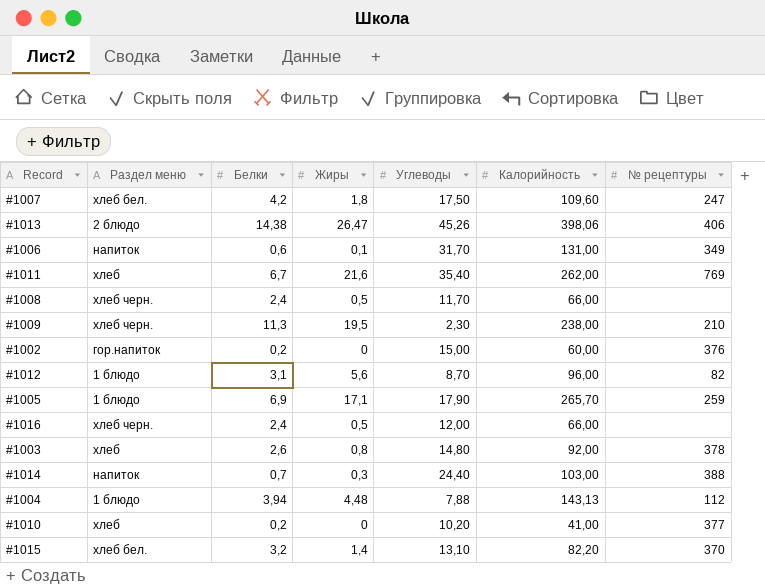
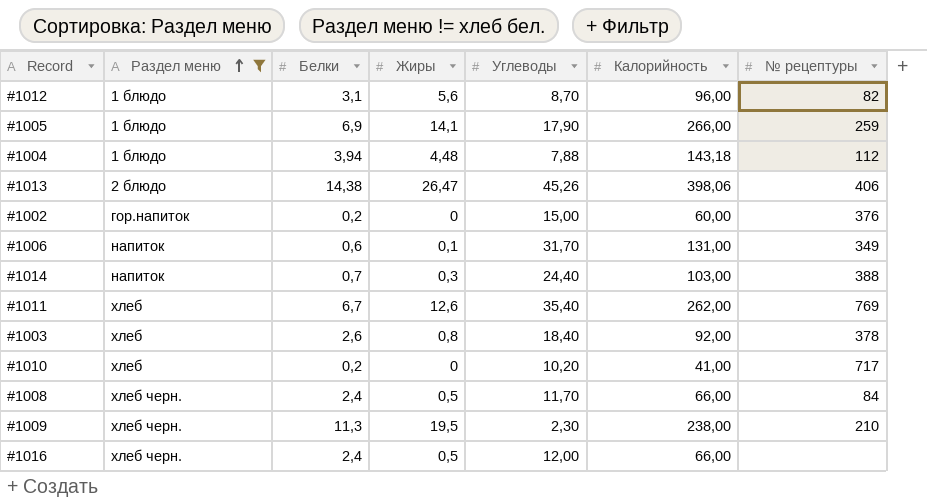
filter: none -> Раздел меню != хлеб бел.
row order: none -> Раздел меню ascending
#1005 | Жиры: 17,1 -> 14,1
#1005 | Калорийность: 265,70 -> 266,00
#1004 | Калорийность: 143,13 -> 143,18
#1011 | Жиры: 21,6 -> 12,6
#1003 | Углеводы: 14,80 -> 18,40
#1010 | № рецептуры: 377 -> 717
#1008 | № рецептуры: none -> 84

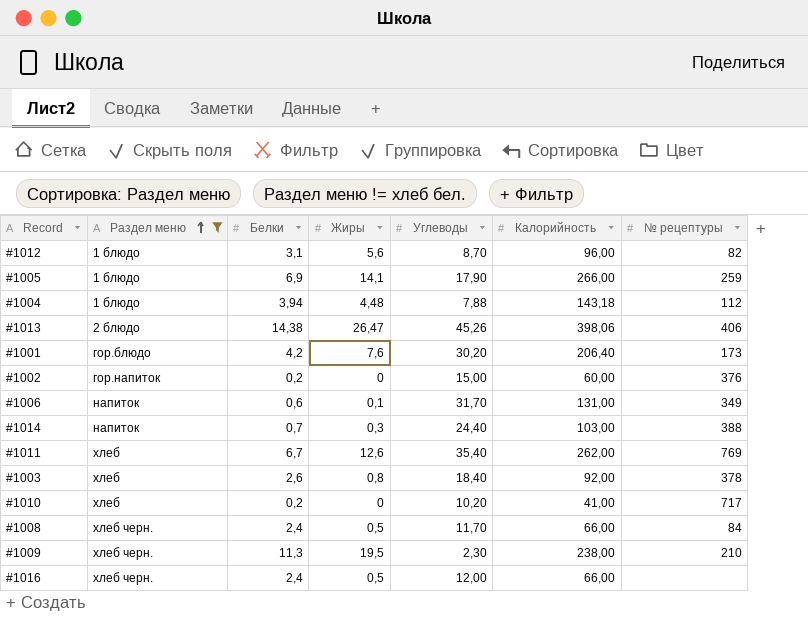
row #1001: none -> гор.блюдо | 4,2 | 7,6 | 30,20 | 206,40 | 173

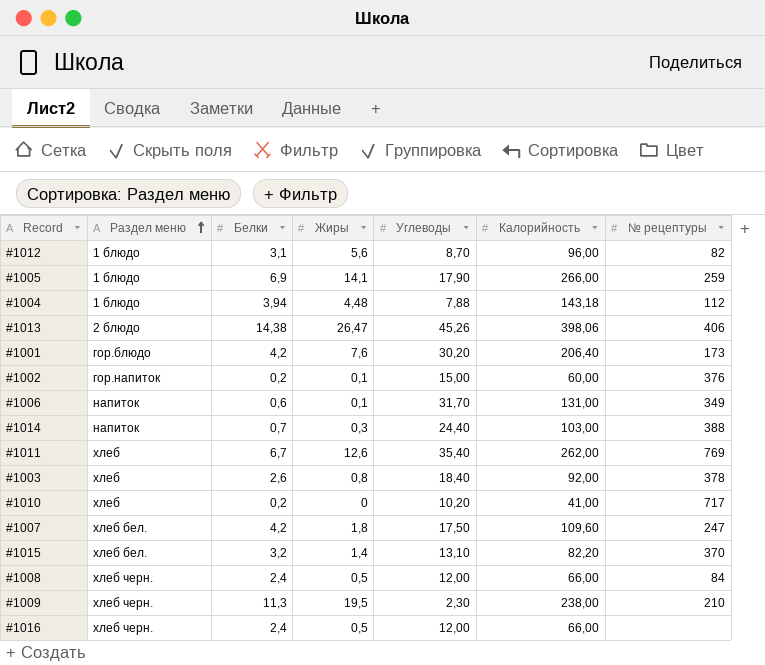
filter: Раздел меню != хлеб бел. -> none
#1002 | Жиры: 0 -> 0,1
#1008 | Углеводы: 11,70 -> 12,00

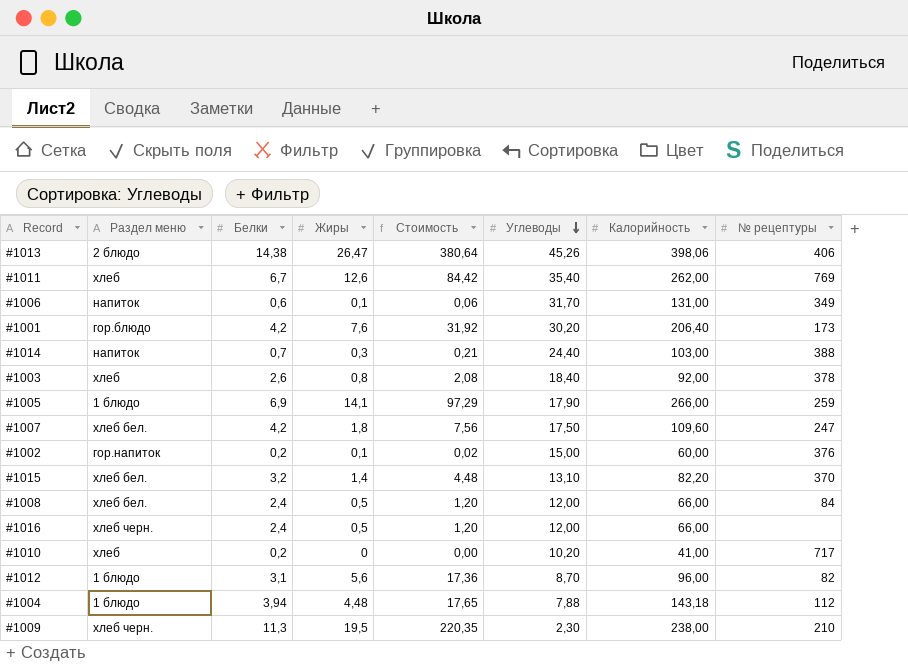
row order: Раздел меню ascending -> Углеводы descending
column Стоимость | formula: none -> [Белки] * [Жиры]
#1008 | Раздел меню: хлеб черн. -> хлеб бел.

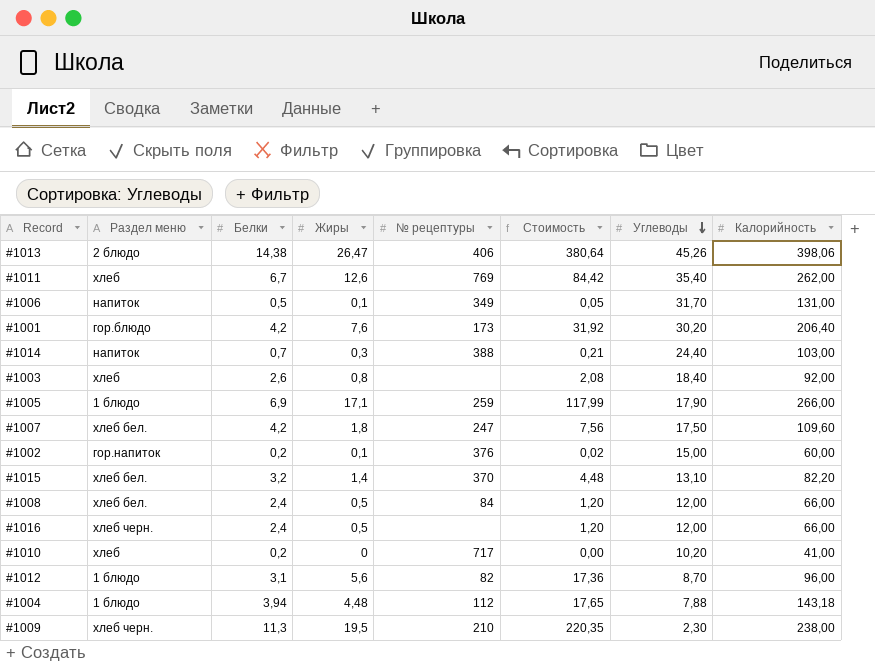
column № рецептуры | position: 8 -> 5
#1006 | Белки: 0,6 -> 0,5
#1006 | Стоимость: 0,06 -> 0,05
#1003 | № рецептуры: 378 -> none
#1005 | Жиры: 14,1 -> 17,1
#1005 | Стоимость: 97,29 -> 117,99

